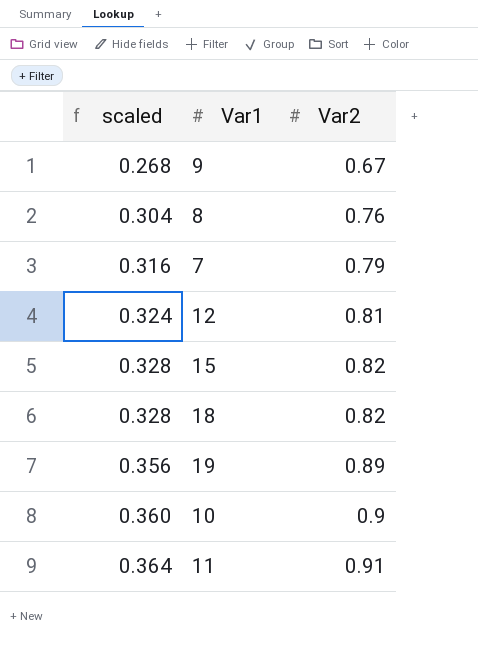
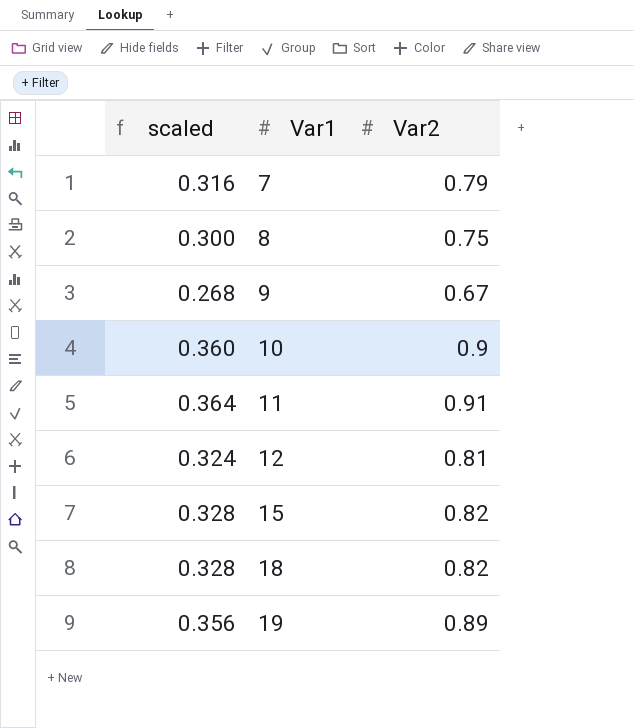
row order: scaled ascending -> Var1 ascending
8 | scaled: 0.304 -> 0.300
8 | Var2: 0.76 -> 0.75

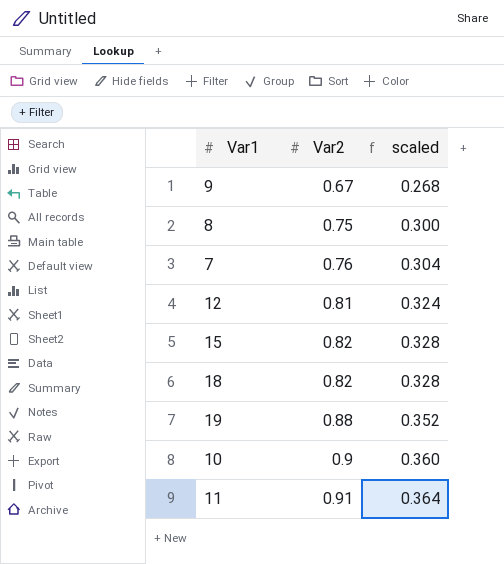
row order: Var1 ascending -> Var2 ascending
column scaled | position: 1 -> 3
7 | Var2: 0.79 -> 0.76
7 | scaled: 0.316 -> 0.304
19 | Var2: 0.89 -> 0.88
19 | scaled: 0.356 -> 0.352

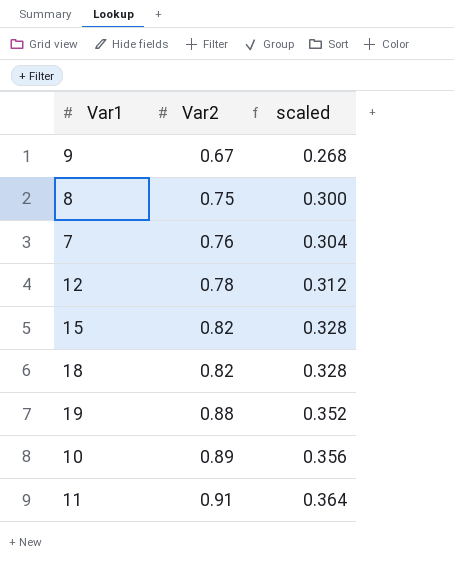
12 | Var2: 0.81 -> 0.78
12 | scaled: 0.324 -> 0.312
10 | Var2: 0.9 -> 0.89
10 | scaled: 0.360 -> 0.356

